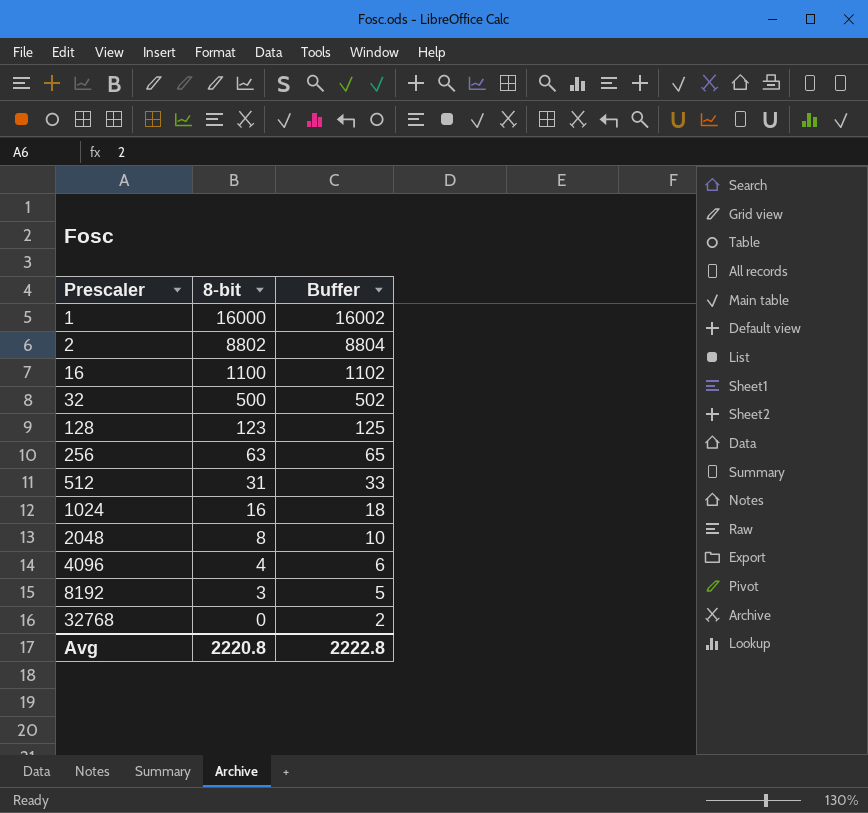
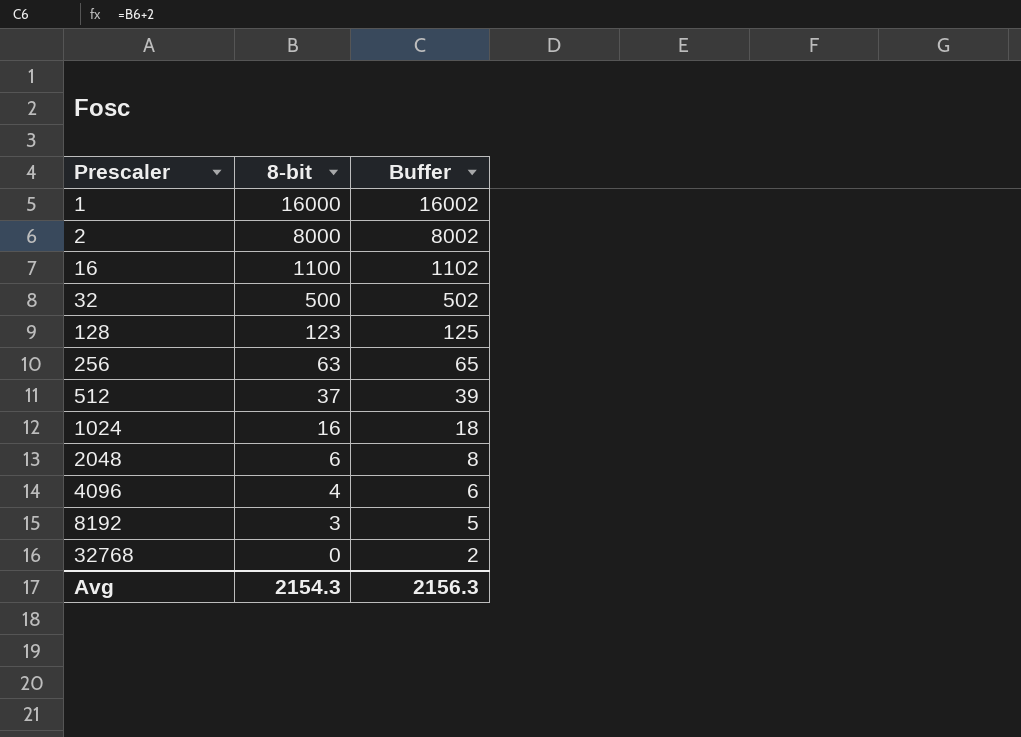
2 | 8-bit: 8802 -> 8000
2 | Buffer: 8804 -> 8002
512 | 8-bit: 31 -> 37
512 | Buffer: 33 -> 39
2048 | 8-bit: 8 -> 6
2048 | Buffer: 10 -> 8
Avg | 8-bit: 2220.8 -> 2154.3
Avg | Buffer: 2222.8 -> 2156.3

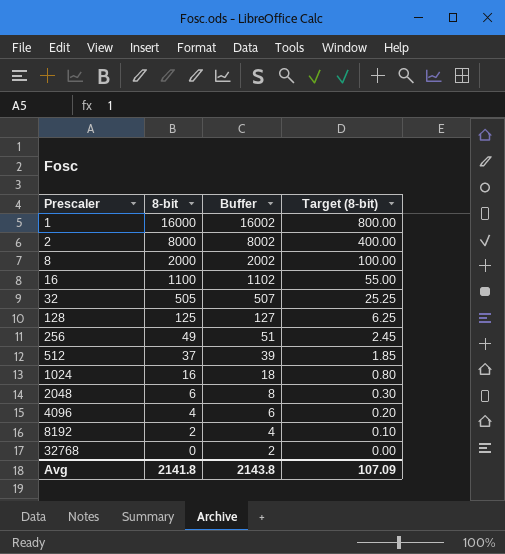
column Target (8-bit) | formula: none -> [8-bit] * 0.05
row 8: none -> 2000 | 2002 | 100.00
32 | 8-bit: 500 -> 505
32 | Buffer: 502 -> 507
128 | 8-bit: 123 -> 125
128 | Buffer: 125 -> 127
256 | 8-bit: 63 -> 49
256 | Buffer: 65 -> 51
8192 | 8-bit: 3 -> 2
8192 | Buffer: 5 -> 4
Avg | 8-bit: 2154.3 -> 2141.8
Avg | Buffer: 2156.3 -> 2143.8

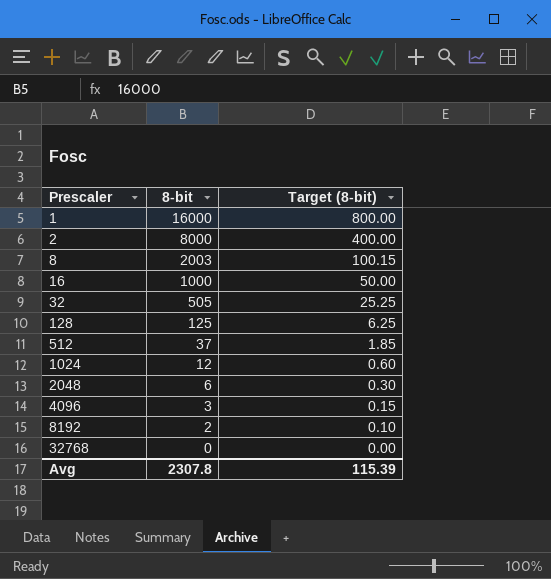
column Buffer | formula: [8-bit] + 2 -> none
row 256: 49 | 51 | 2.45 -> none
8 | 8-bit: 2000 -> 2003
8 | Target (8-bit): 100.00 -> 100.15
16 | 8-bit: 1100 -> 1000
16 | Target (8-bit): 55.00 -> 50.00
1024 | 8-bit: 16 -> 12
1024 | Target (8-bit): 0.80 -> 0.60
4096 | 8-bit: 4 -> 3
4096 | Target (8-bit): 0.20 -> 0.15
Avg | 8-bit: 2141.8 -> 2307.8
Avg | Target (8-bit): 107.09 -> 115.39

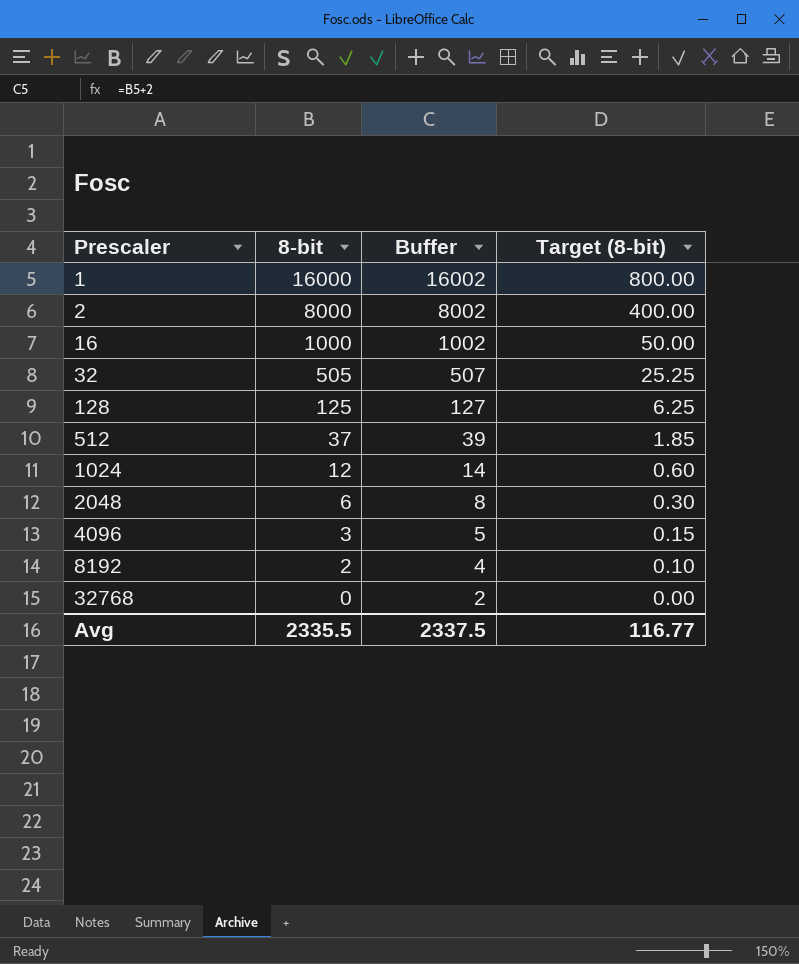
column Buffer | formula: none -> [8-bit] + 2
row 8: 2003 | 100.15 -> none
Avg | 8-bit: 2307.8 -> 2335.5
Avg | Target (8-bit): 115.39 -> 116.77

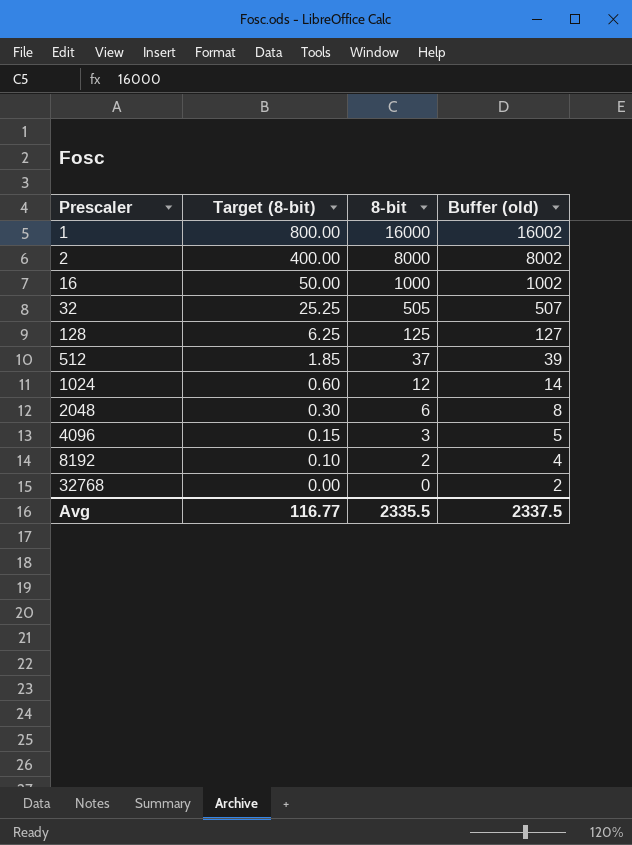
column Target (8-bit) | position: 4 -> 2
column name: Buffer -> Buffer (old)

